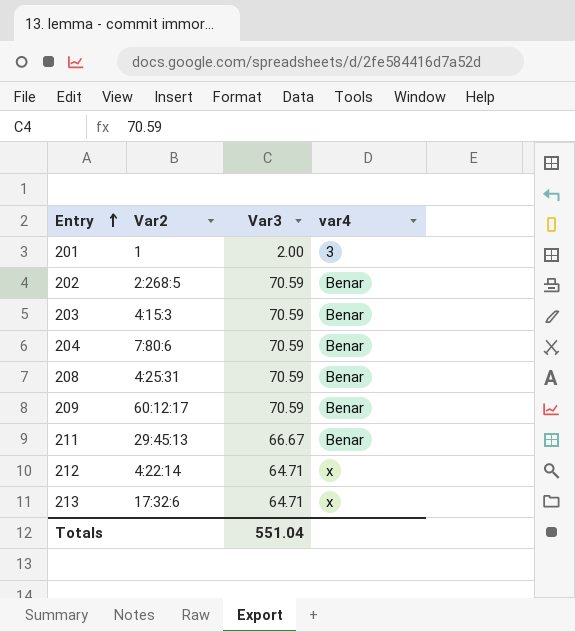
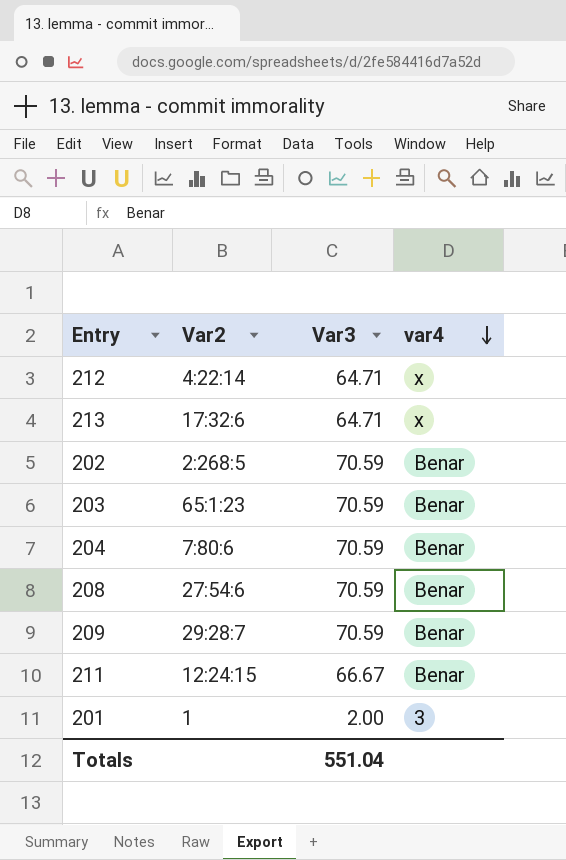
row order: Entry ascending -> var4 descending
203 | Var2: 4:15:3 -> 65:1:23
208 | Var2: 4:25:31 -> 27:54:6
209 | Var2: 60:12:17 -> 29:28:7
211 | Var2: 29:45:13 -> 12:24:15

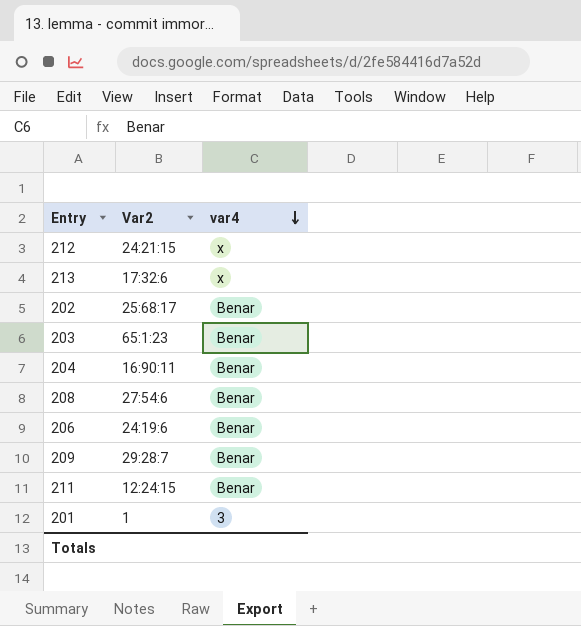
column Var3 | position: 3 -> none
212 | Var2: 4:22:14 -> 24:21:15
202 | Var2: 2:268:5 -> 25:68:17
204 | Var2: 7:80:6 -> 16:90:11
row 206: none -> 24:19:6 | Benar

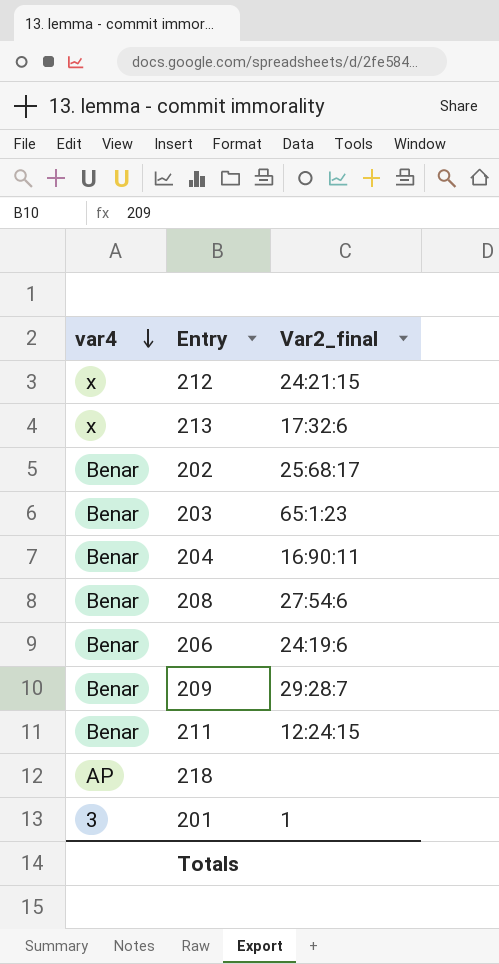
column var4 | position: 3 -> 1
column name: Var2 -> Var2_final
row 218: none -> AP | none

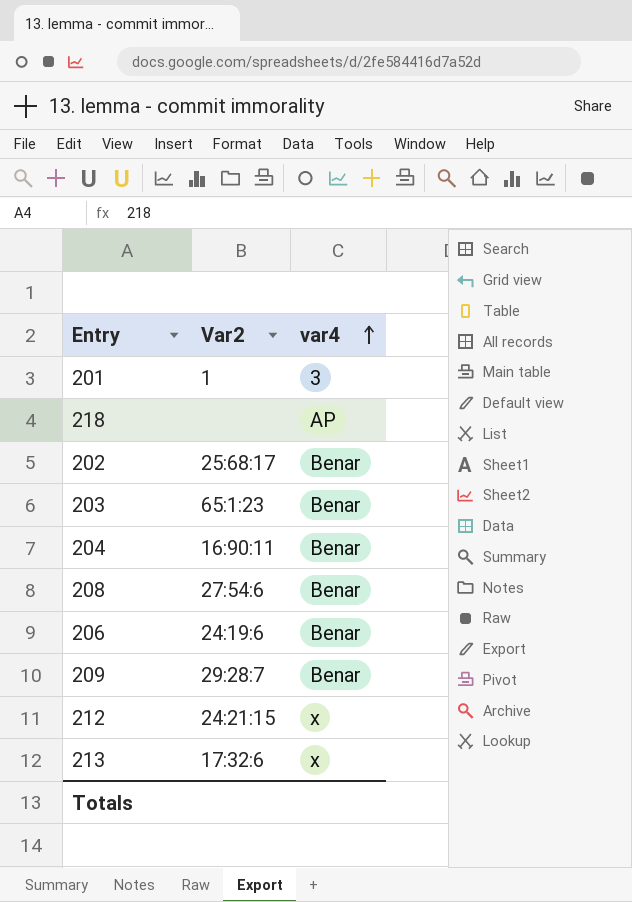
row order: var4 descending -> var4 ascending
column name: Var2_final -> Var2
column var4 | position: 1 -> 3
row 211: Benar | 12:24:15 -> none

